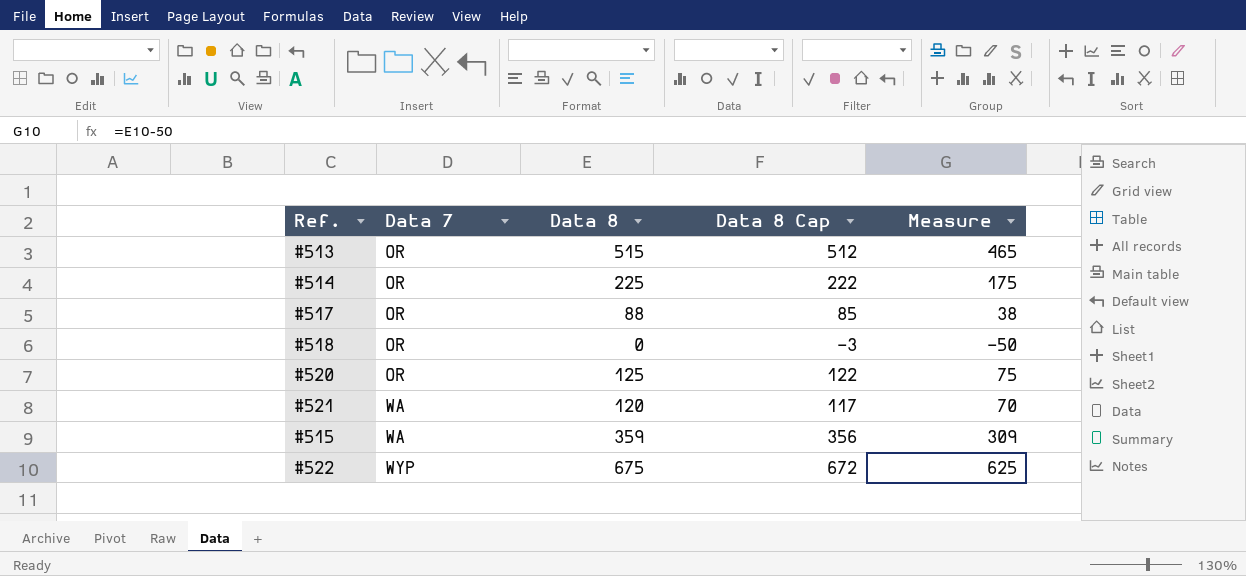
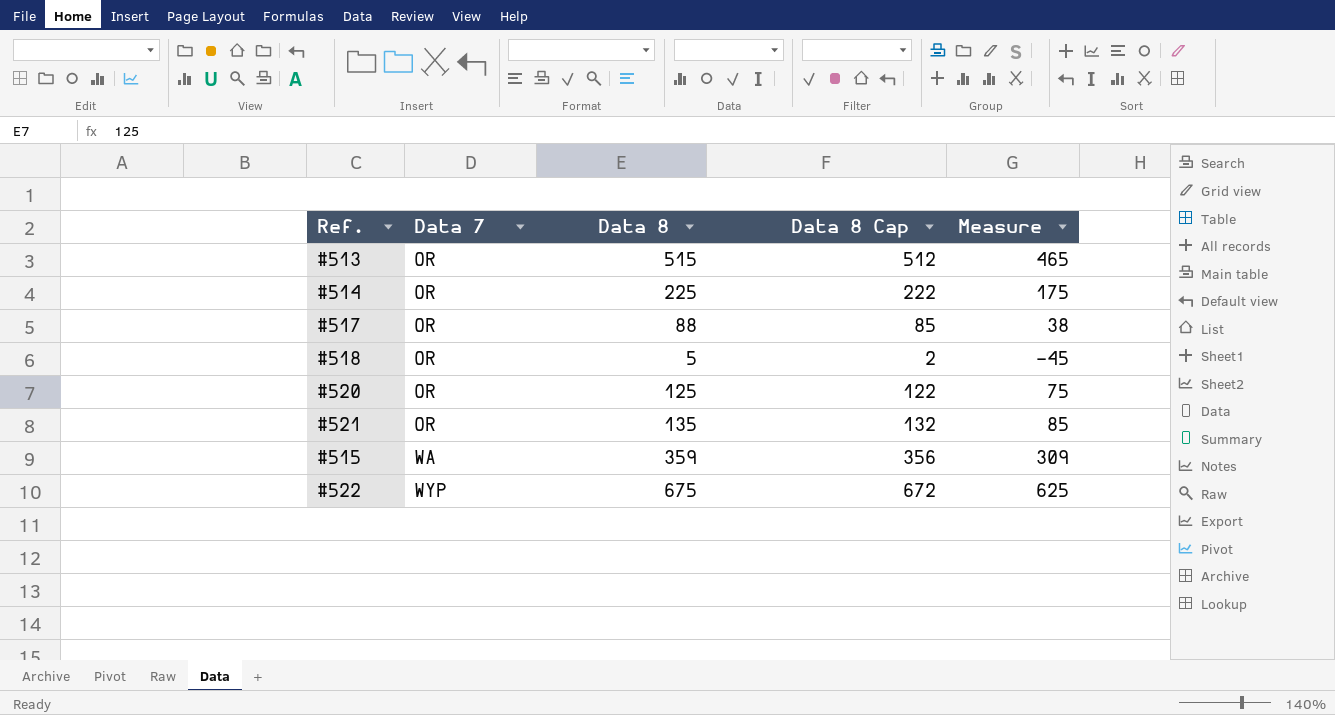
#518 | Data 8: 0 -> 5
#518 | Data 8 Cap: -3 -> 2
#518 | Measure: -50 -> -45
#521 | Data 7: WA -> OR
#521 | Data 8: 120 -> 135
#521 | Data 8 Cap: 117 -> 132
#521 | Measure: 70 -> 85

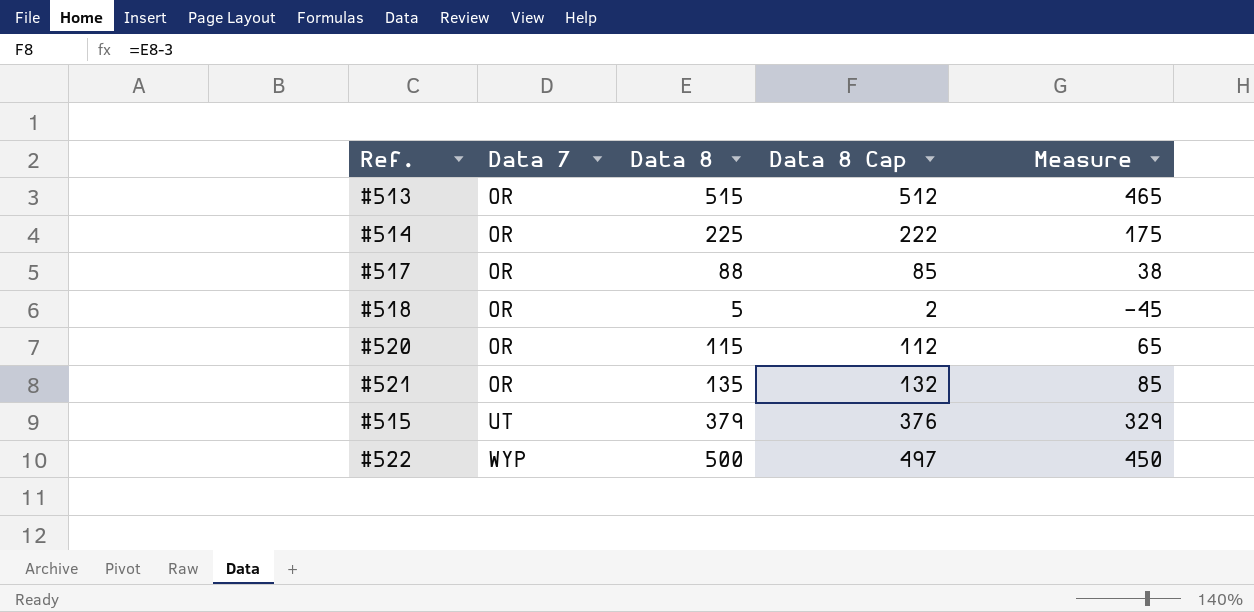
#520 | Data 8: 125 -> 115
#520 | Data 8 Cap: 122 -> 112
#520 | Measure: 75 -> 65
#515 | Data 7: WA -> UT
#515 | Data 8: 359 -> 379
#515 | Data 8 Cap: 356 -> 376
#515 | Measure: 309 -> 329
#522 | Data 8: 675 -> 500
#522 | Data 8 Cap: 672 -> 497
#522 | Measure: 625 -> 450

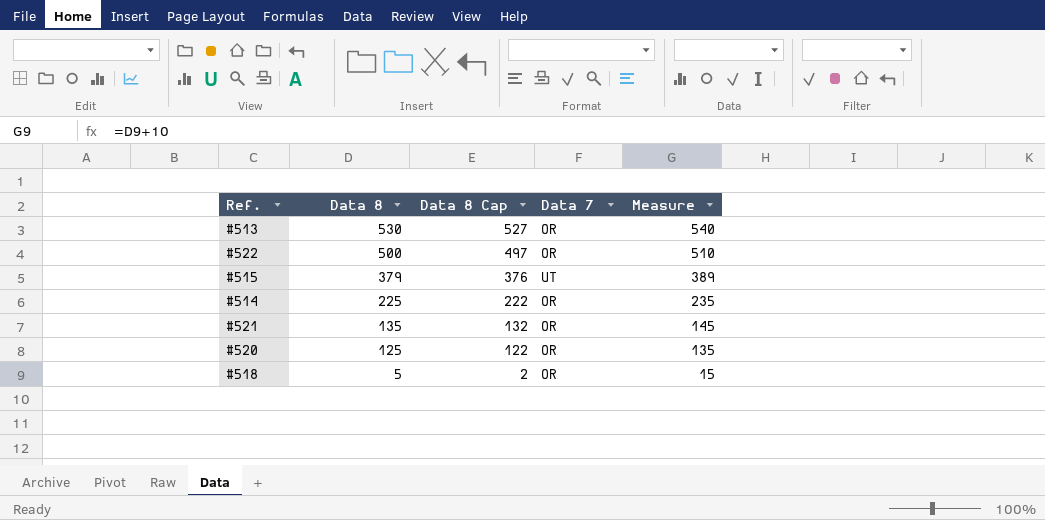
row order: Data 7 ascending -> Data 8 descending
column Data 7 | position: 2 -> 4
column Measure | formula: [Data 8] - 50 -> [Data 8] + 10
row #517: OR | 88 | 85 | 38 -> none
#513 | Data 8: 515 -> 530
#513 | Data 8 Cap: 512 -> 527
#522 | Data 7: WYP -> OR
#520 | Data 8: 115 -> 125
#520 | Data 8 Cap: 112 -> 122

